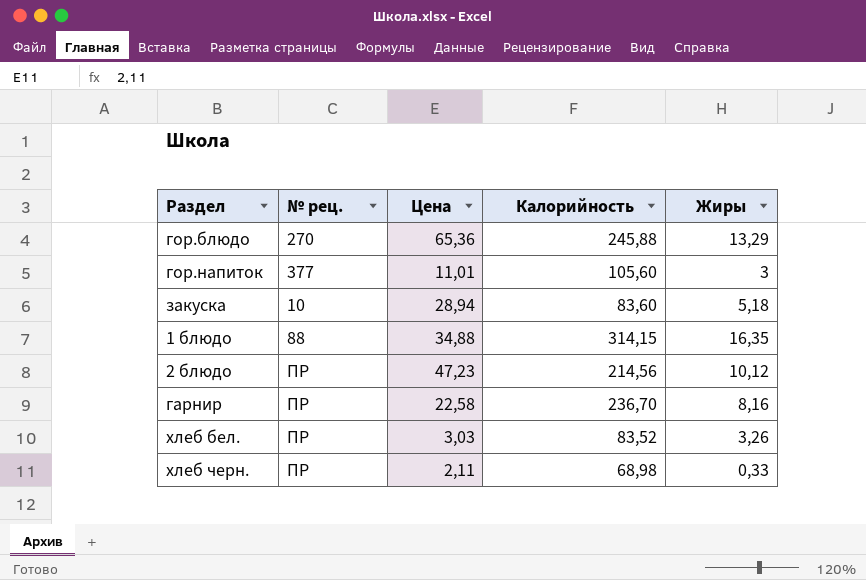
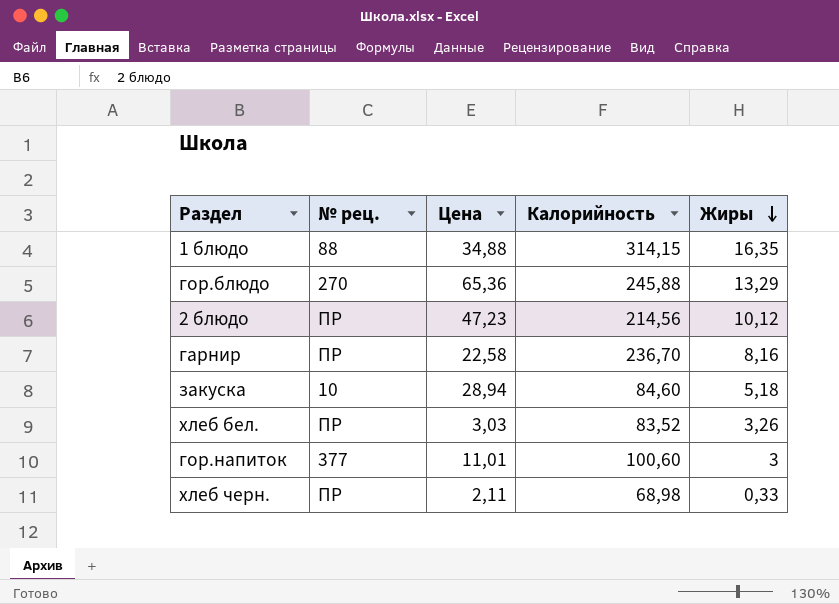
row order: none -> Жиры descending
закуска | Калорийность: 83,60 -> 84,60
гор.напиток | Калорийность: 105,60 -> 100,60

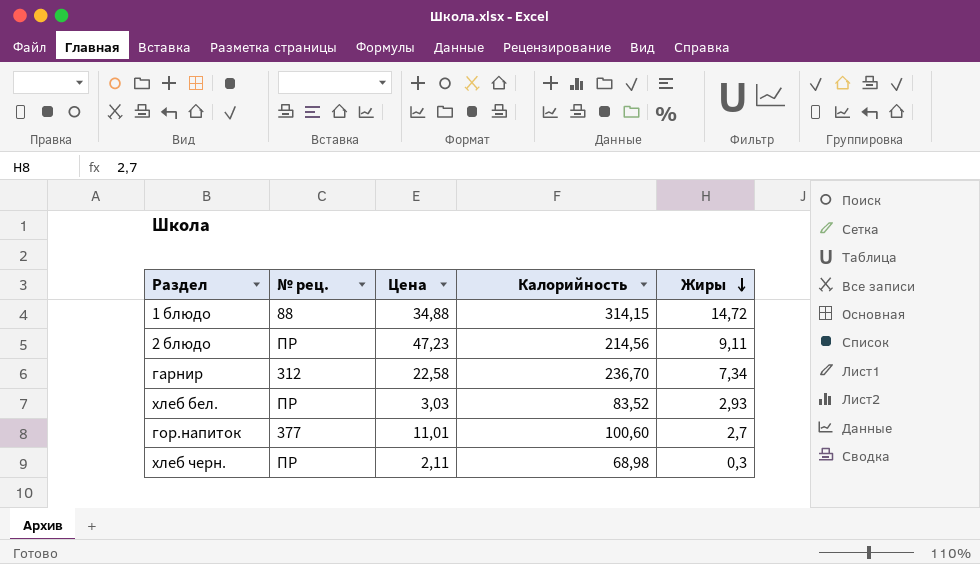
row гор.блюдо: 270 | 65,36 | 245,88 | 13,29 -> none
row закуска: 10 | 28,94 | 84,60 | 5,18 -> none
1 блюдо | Жиры: 16,35 -> 14,72
2 блюдо | Жиры: 10,12 -> 9,11
гарнир | № рец.: ПР -> 312
гарнир | Жиры: 8,16 -> 7,34
хлеб бел. | Жиры: 3,26 -> 2,93
гор.напиток | Жиры: 3 -> 2,7
хлеб черн. | Жиры: 0,33 -> 0,3

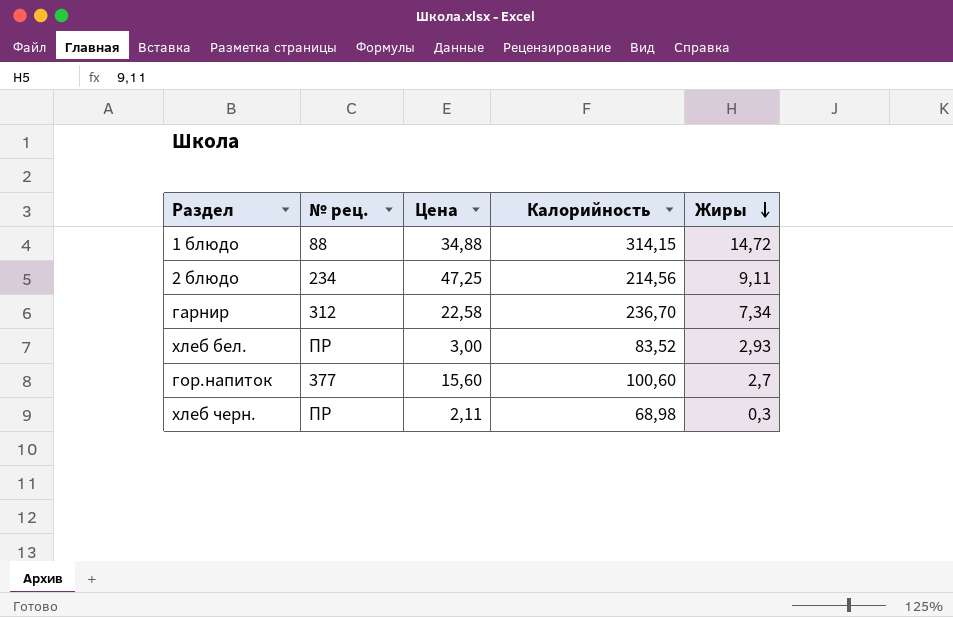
2 блюдо | № рец.: ПР -> 234
2 блюдо | Цена: 47,23 -> 47,25
хлеб бел. | Цена: 3,03 -> 3,00
гор.напиток | Цена: 11,01 -> 15,60

